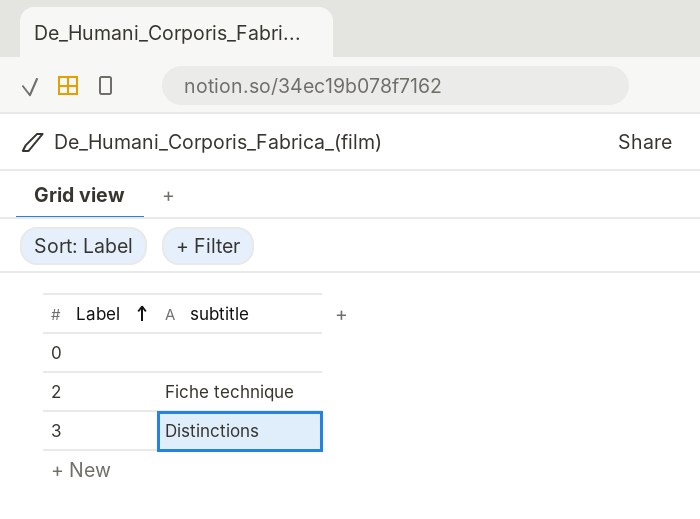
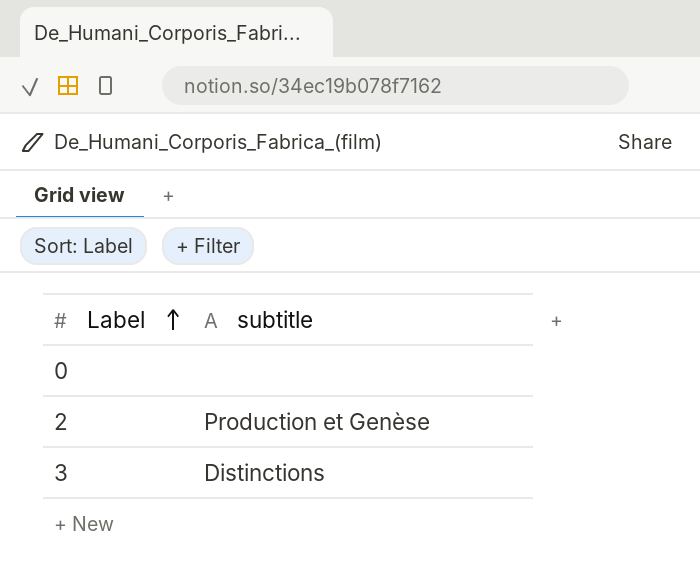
2 | subtitle: Fiche technique -> Production et Genèse

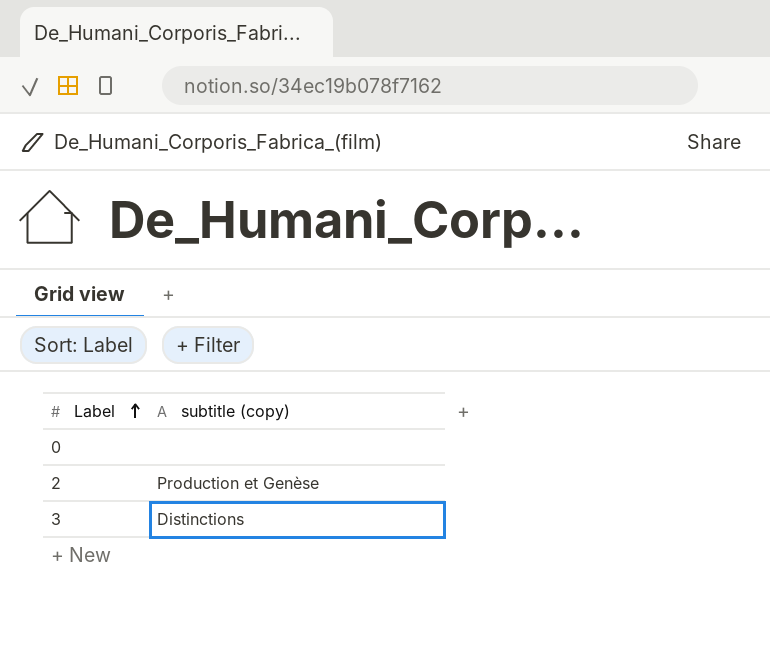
column name: subtitle -> subtitle (copy)

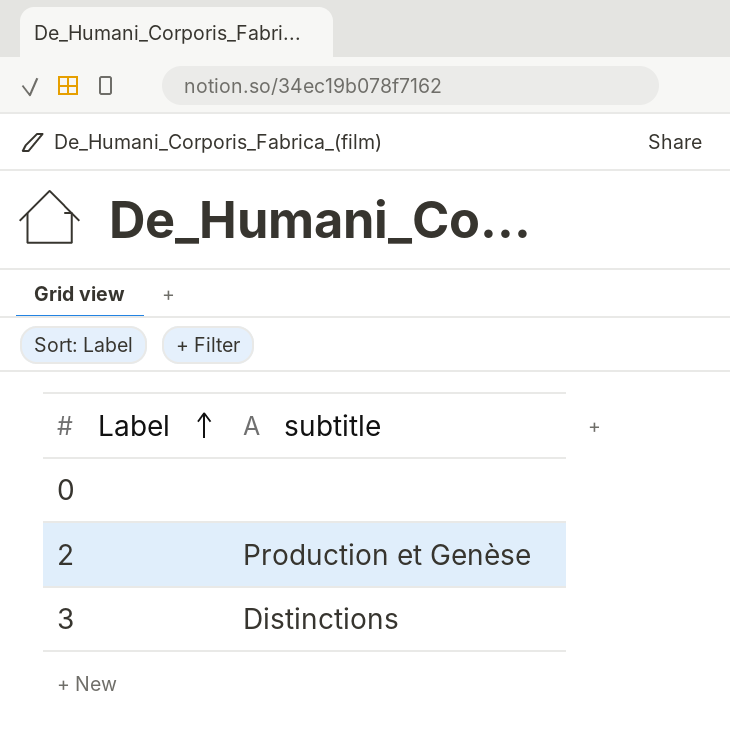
column name: subtitle (copy) -> subtitle

